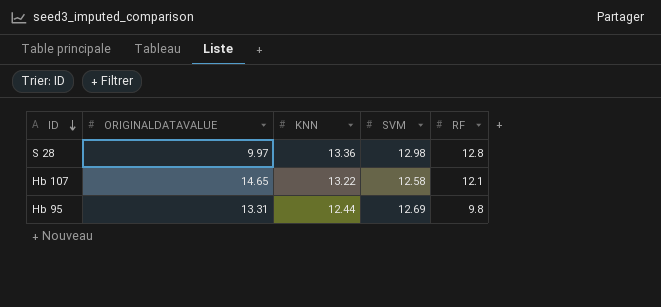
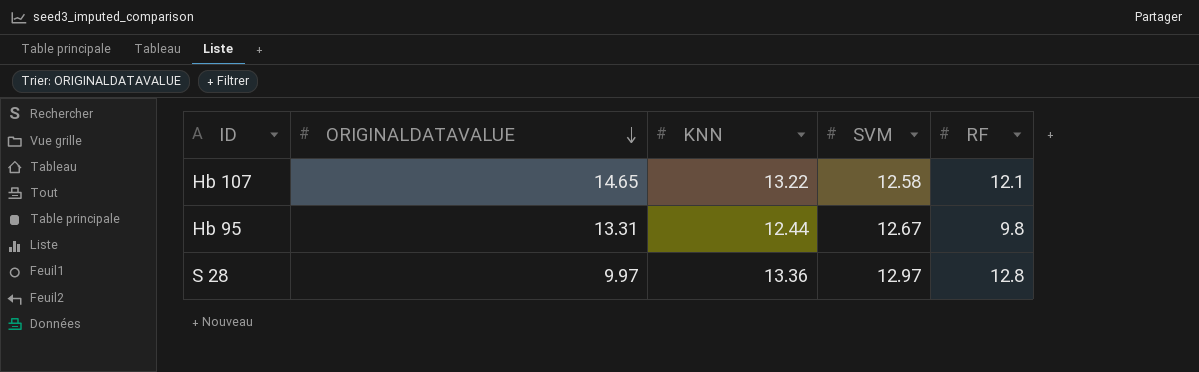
row order: ID descending -> ORIGINALDATAVALUE descending
Hb 95 | SVM: 12.69 -> 12.67
S 28 | SVM: 12.98 -> 12.97

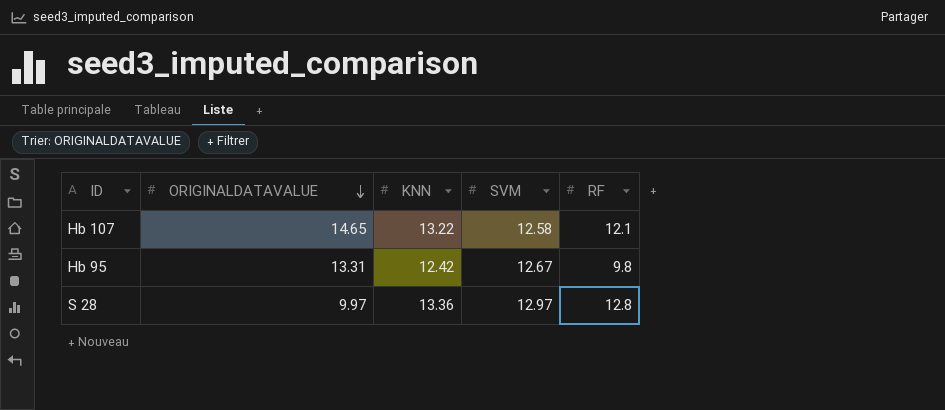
Hb 95 | KNN: 12.44 -> 12.42

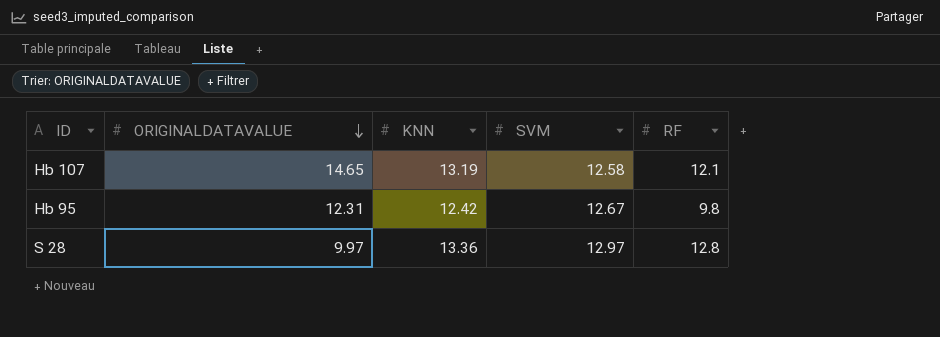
Hb 107 | KNN: 13.22 -> 13.19
Hb 95 | ORIGINALDATAVALUE: 13.31 -> 12.31

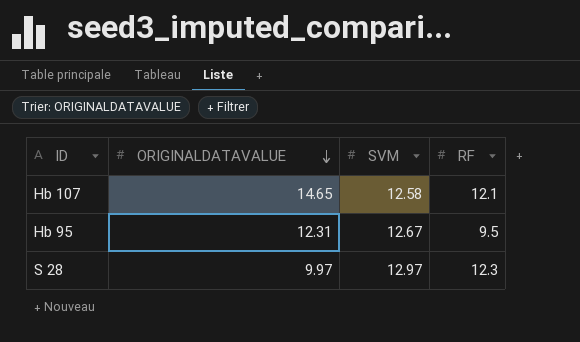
column KNN | position: 3 -> none
Hb 95 | RF: 9.8 -> 9.5
S 28 | RF: 12.8 -> 12.3

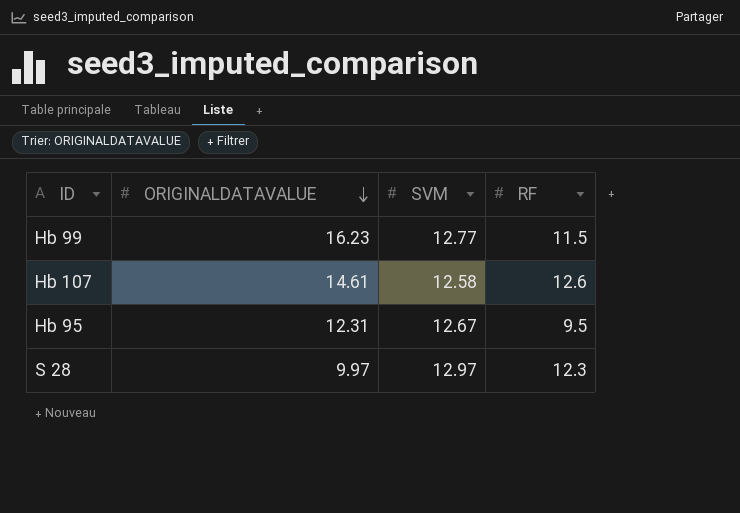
row Hb 99: none -> 16.23 | 12.77 | 11.5
Hb 107 | ORIGINALDATAVALUE: 14.65 -> 14.61
Hb 107 | RF: 12.1 -> 12.6

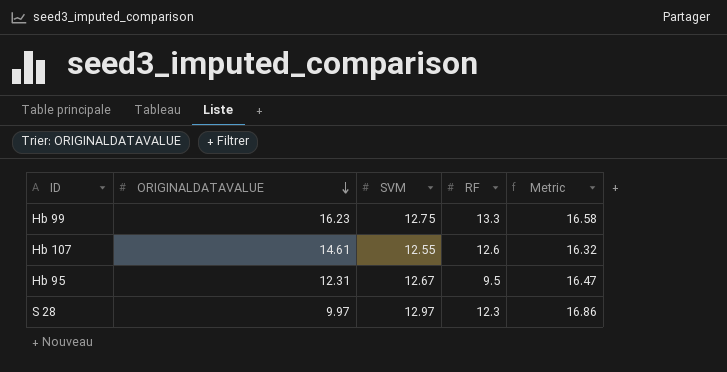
column Metric | formula: none -> [SVM] * 1.3
Hb 99 | SVM: 12.77 -> 12.75
Hb 99 | RF: 11.5 -> 13.3
Hb 107 | SVM: 12.58 -> 12.55

